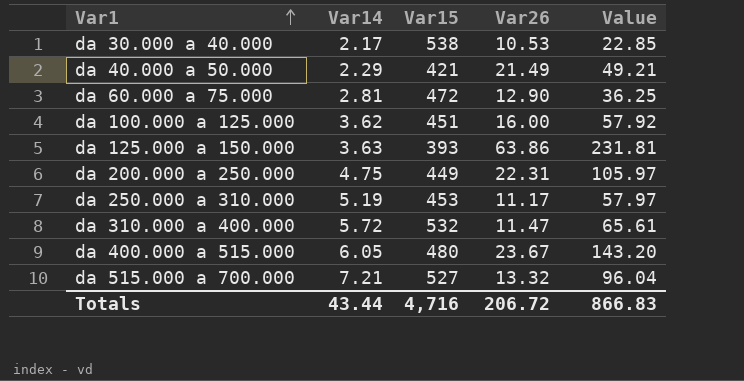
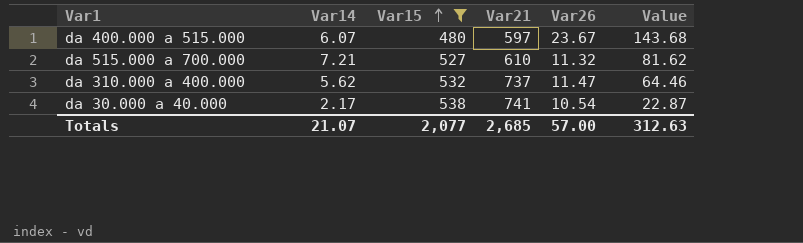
filter: none -> Var15 >= 480
row order: Var1 ascending -> Var15 ascending
column Var21 | position: none -> 4
da 400.000 a 515.000 | Var14: 6.05 -> 6.07
da 400.000 a 515.000 | Value: 143.20 -> 143.68
da 515.000 a 700.000 | Var26: 13.32 -> 11.32
da 515.000 a 700.000 | Value: 96.04 -> 81.62
da 310.000 a 400.000 | Var14: 5.72 -> 5.62
da 310.000 a 400.000 | Value: 65.61 -> 64.46
da 30.000 a 40.000 | Var26: 10.53 -> 10.54
da 30.000 a 40.000 | Value: 22.85 -> 22.87
Totals | Var14: 43.44 -> 21.07
Totals | Var15: 4,716 -> 2,077
Totals | Var26: 206.72 -> 57.00
Totals | Value: 866.83 -> 312.63

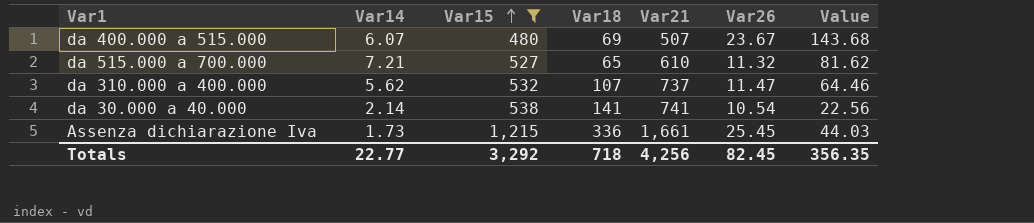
column Var18 | position: none -> 4
da 400.000 a 515.000 | Var21: 597 -> 507
da 30.000 a 40.000 | Var14: 2.17 -> 2.14
da 30.000 a 40.000 | Value: 22.87 -> 22.56
row Assenza dichiarazione Iva: none -> 1.73 | 1,215 | 336 | 1,661 | 25.45 | 44.03
Totals | Var14: 21.07 -> 22.77
Totals | Var15: 2,077 -> 3,292
Totals | Var21: 2,685 -> 4,256
Totals | Var26: 57.00 -> 82.45
Totals | Value: 312.63 -> 356.35

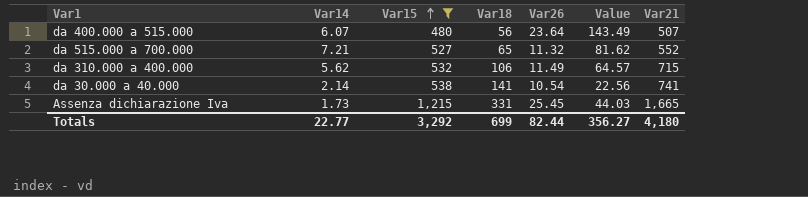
column Var21 | position: 5 -> 7
da 400.000 a 515.000 | Var18: 69 -> 56
da 400.000 a 515.000 | Var26: 23.67 -> 23.64
da 400.000 a 515.000 | Value: 143.68 -> 143.49
da 515.000 a 700.000 | Var21: 610 -> 552
da 310.000 a 400.000 | Var18: 107 -> 106
da 310.000 a 400.000 | Var26: 11.47 -> 11.49
da 310.000 a 400.000 | Value: 64.46 -> 64.57
da 310.000 a 400.000 | Var21: 737 -> 715
Assenza dichiarazione Iva | Var18: 336 -> 331
Assenza dichiarazione Iva | Var21: 1,661 -> 1,665
Totals | Var18: 718 -> 699
Totals | Var26: 82.45 -> 82.44
Totals | Value: 356.35 -> 356.27
Totals | Var21: 4,256 -> 4,180

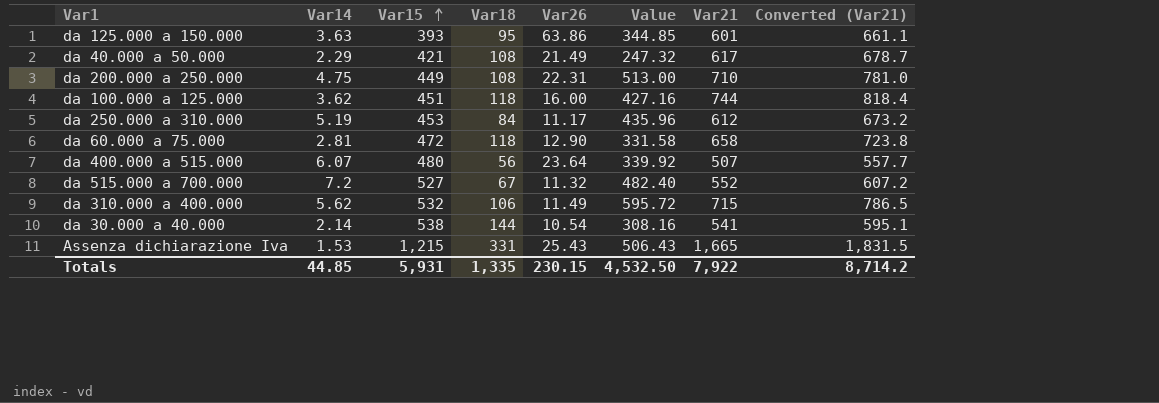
filter: Var15 >= 480 -> none
column Value | formula: [Var14] * [Var26] -> [Var14] * [Var18]
column Converted (Var21) | formula: none -> [Var21] * 1.1
da 515.000 a 700.000 | Var14: 7.21 -> 7.2
da 515.000 a 700.000 | Var18: 65 -> 67
da 30.000 a 40.000 | Var18: 141 -> 144
da 30.000 a 40.000 | Var21: 741 -> 541
Assenza dichiarazione Iva | Var14: 1.73 -> 1.53
Assenza dichiarazione Iva | Var26: 25.45 -> 25.43
Totals | Var14: 22.77 -> 44.85
Totals | Var15: 3,292 -> 5,931
Totals | Var18: 699 -> 1,335
Totals | Var26: 82.44 -> 230.15
Totals | Value: 356.27 -> 4,532.50
Totals | Var21: 4,180 -> 7,922

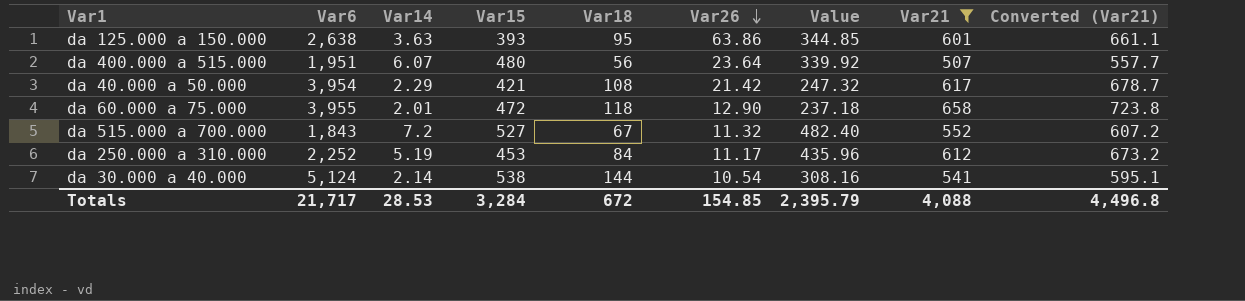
filter: none -> Var21 <= 658
row order: Var15 ascending -> Var26 descending
column Var6 | position: none -> 2
da 40.000 a 50.000 | Var26: 21.49 -> 21.42
da 60.000 a 75.000 | Var14: 2.81 -> 2.01
da 60.000 a 75.000 | Value: 331.58 -> 237.18
Totals | Var14: 44.85 -> 28.53
Totals | Var15: 5,931 -> 3,284
Totals | Var18: 1,335 -> 672
Totals | Var26: 230.15 -> 154.85
Totals | Value: 4,532.50 -> 2,395.79
Totals | Var21: 7,922 -> 4,088
Totals | Converted (Var21): 8,714.2 -> 4,496.8

